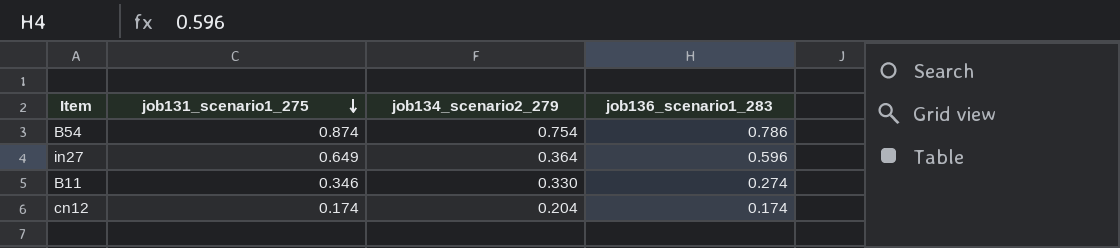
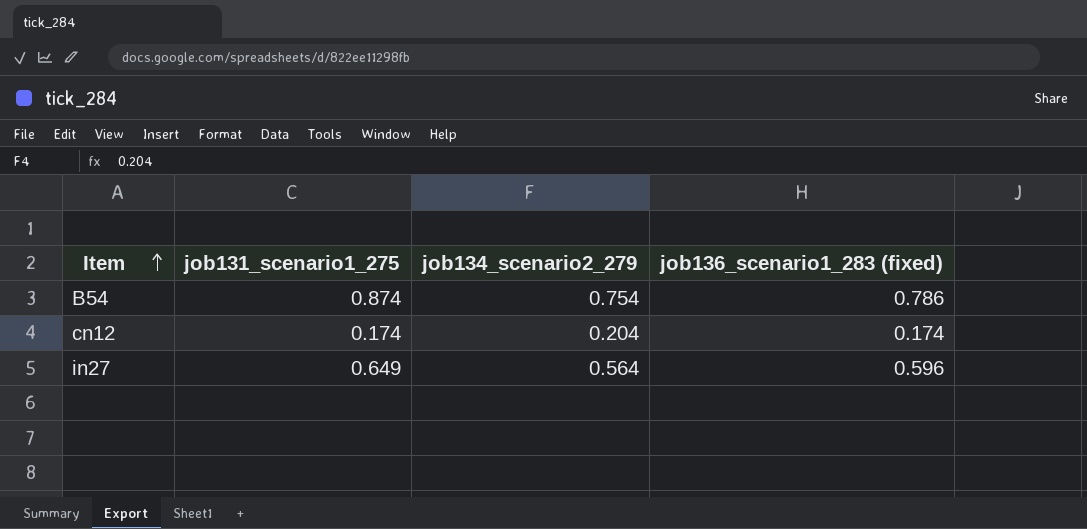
row order: job131_scenario1_275 descending -> Item ascending
column name: job136_scenario1_283 -> job136_scenario1_283 (fixed)
row B11: 0.346 | 0.330 | 0.274 -> none
in27 | job134_scenario2_279: 0.364 -> 0.564

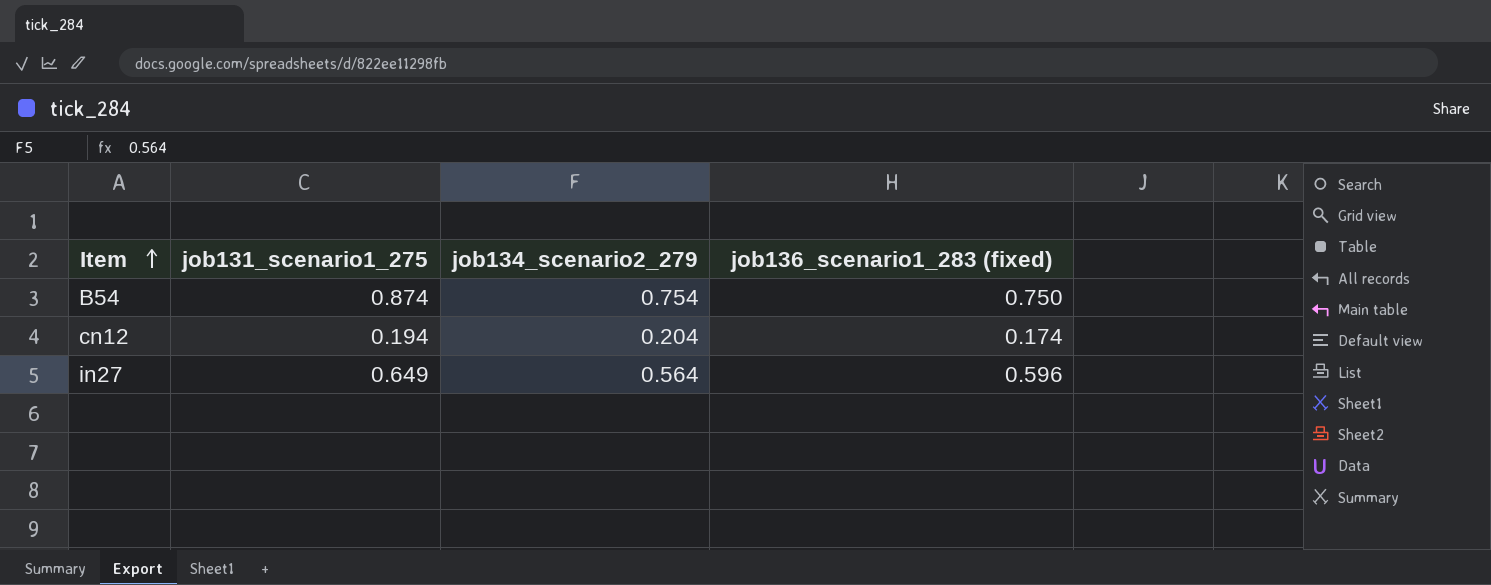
B54 | job136_scenario1_283 (fixed): 0.786 -> 0.750
cn12 | job131_scenario1_275: 0.174 -> 0.194

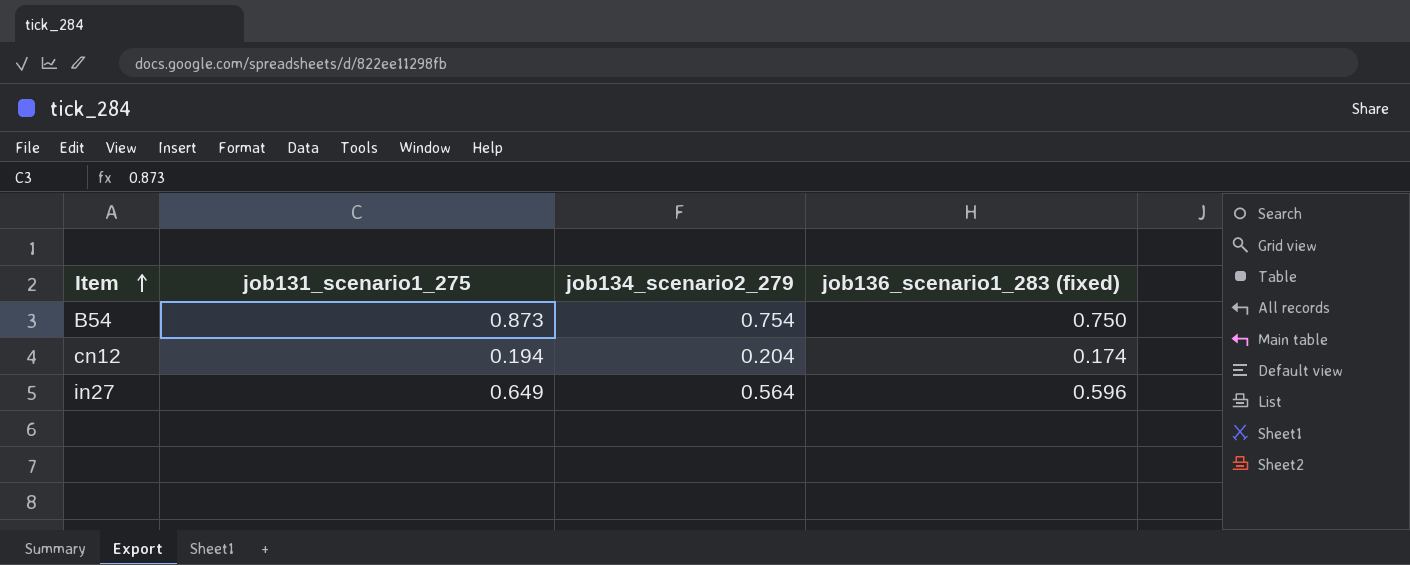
B54 | job131_scenario1_275: 0.874 -> 0.873

